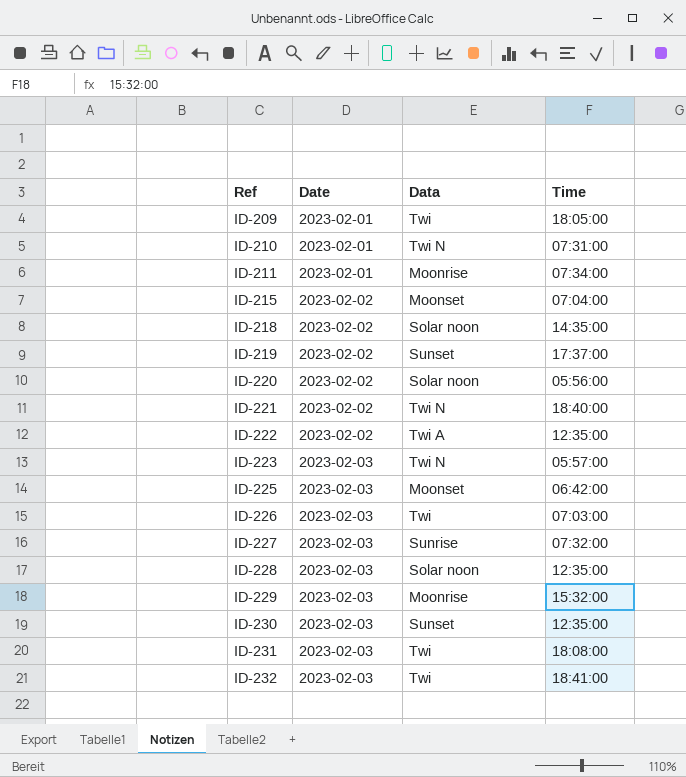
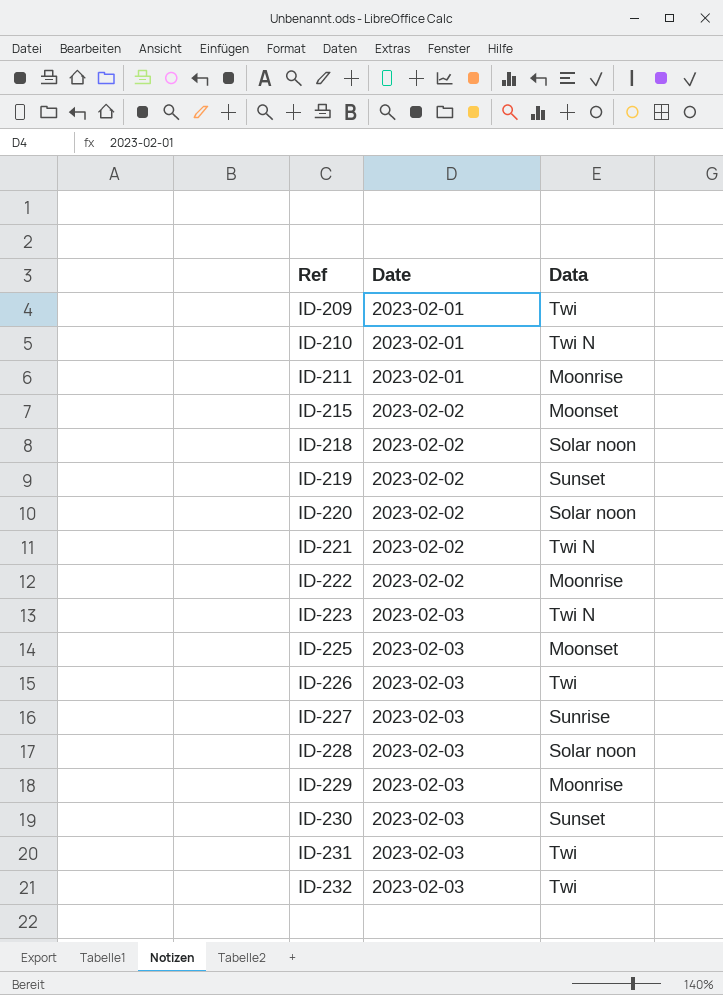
column Time | position: 4 -> none
ID-222 | Data: Twi A -> Moonrise

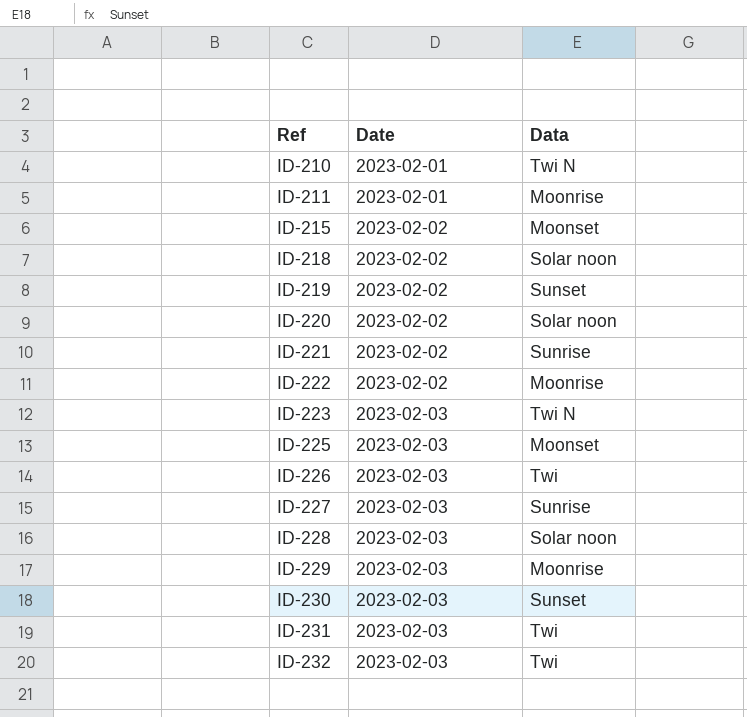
row ID-209: 2023-02-01 | Twi -> none
ID-221 | Data: Twi N -> Sunrise

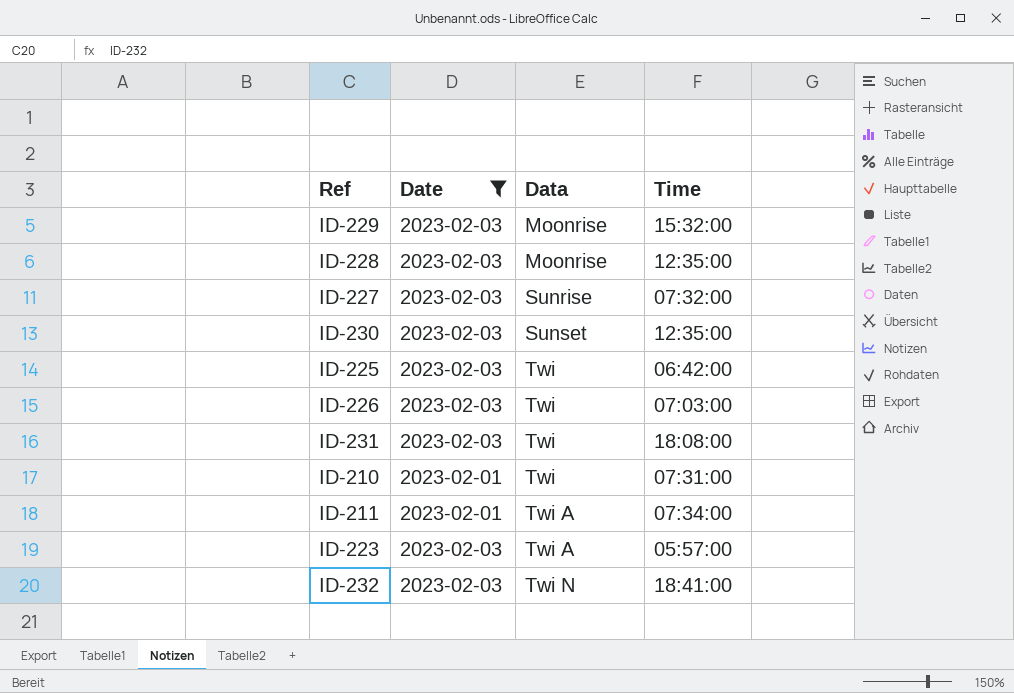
filter: none -> Date != 2023-02-02
row order: Ref ascending -> Data ascending
column Time | position: none -> 4
ID-228 | Data: Solar noon -> Moonrise
ID-225 | Data: Moonset -> Twi
ID-210 | Data: Twi N -> Twi
ID-211 | Data: Moonrise -> Twi A
ID-223 | Data: Twi N -> Twi A
ID-232 | Data: Twi -> Twi N

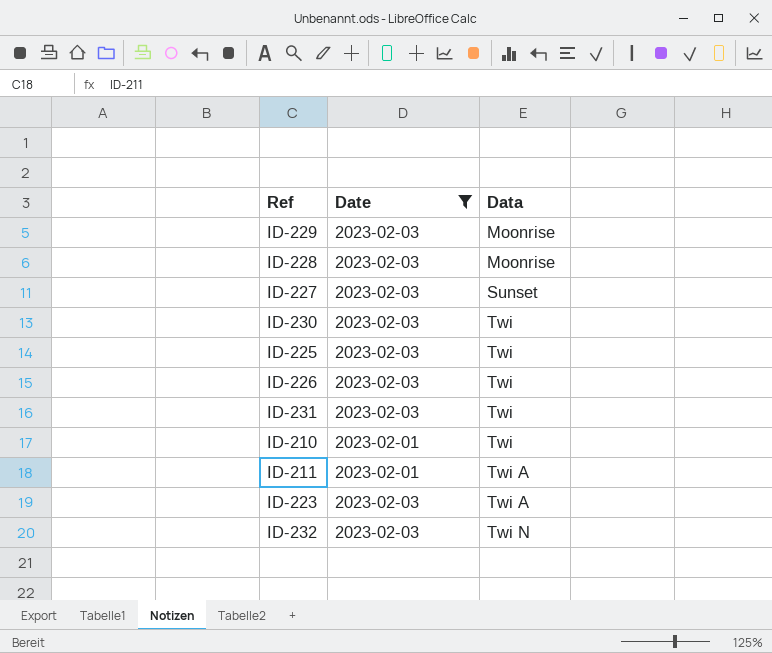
column Time | position: 4 -> none
ID-227 | Data: Sunrise -> Sunset
ID-230 | Data: Sunset -> Twi

